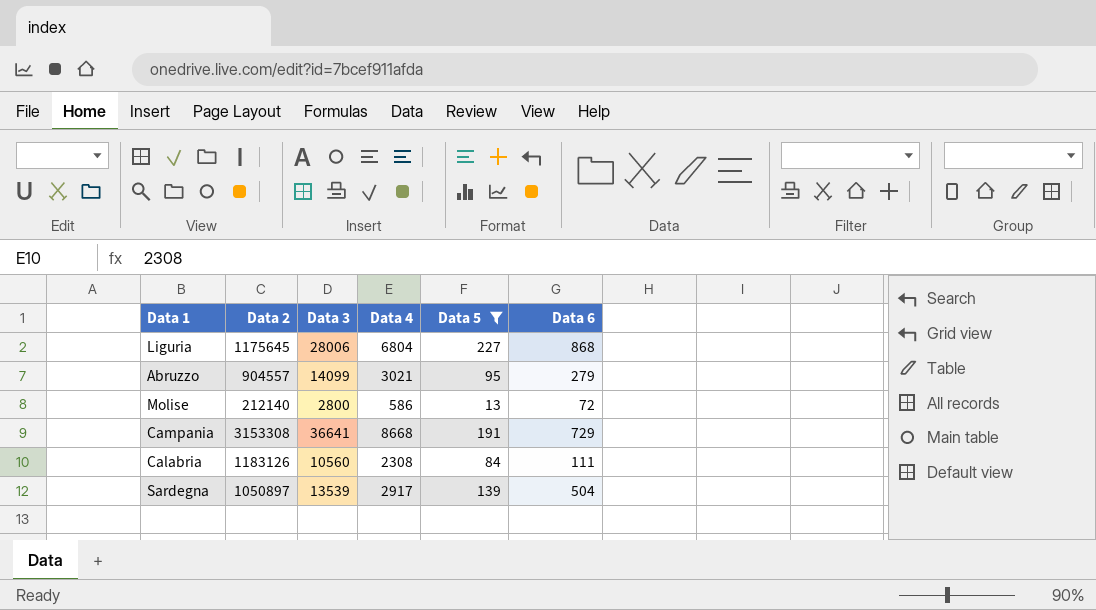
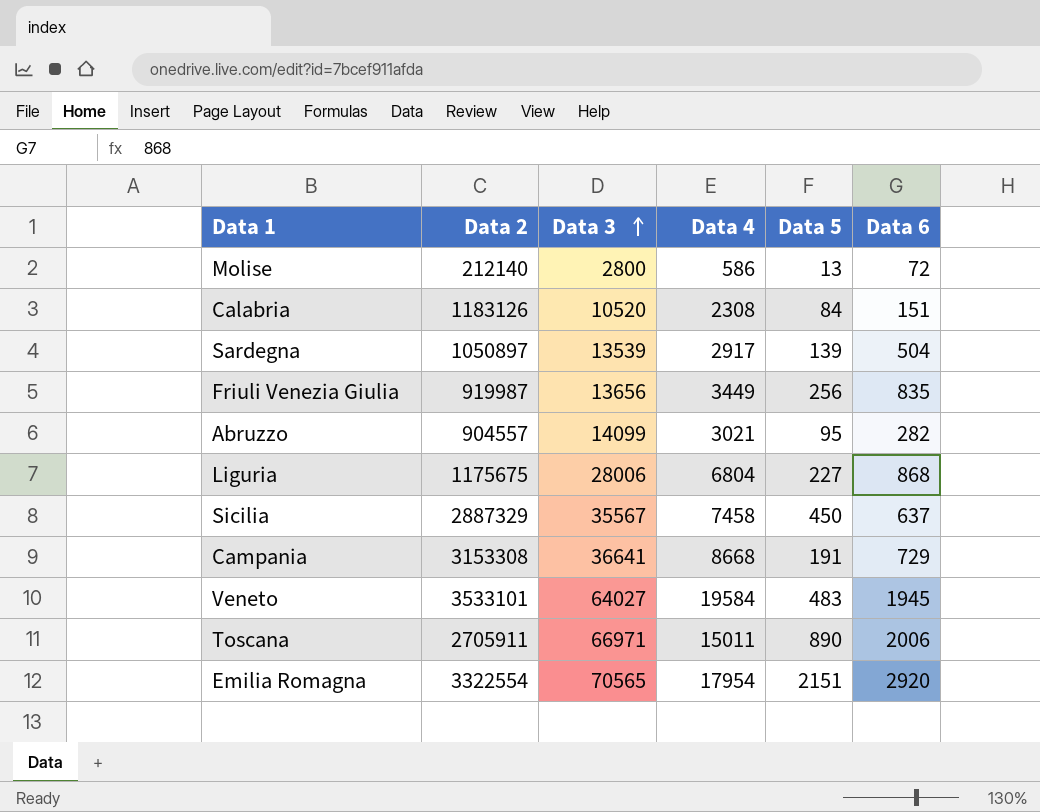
filter: Data 5 <= 227 -> none
row order: none -> Data 3 ascending
Calabria | Data 3: 10560 -> 10520
Calabria | Data 6: 111 -> 151
Abruzzo | Data 6: 279 -> 282
Liguria | Data 2: 1175645 -> 1175675

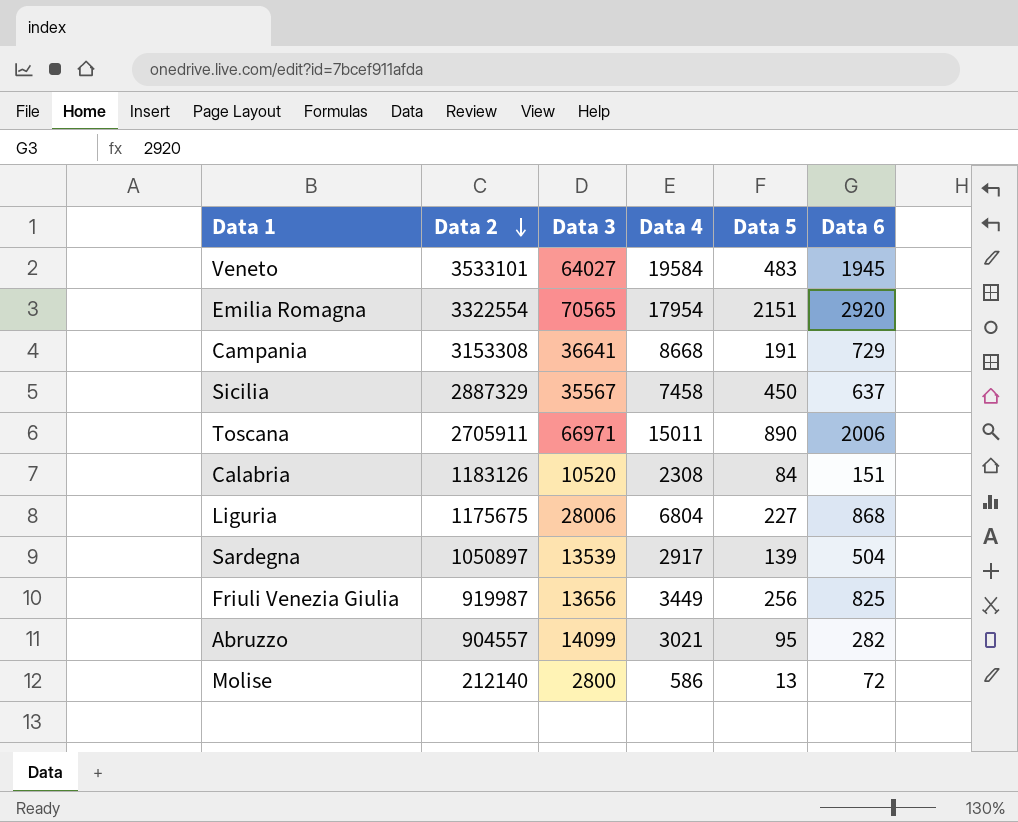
row order: Data 3 ascending -> Data 2 descending
Friuli Venezia Giulia | Data 6: 835 -> 825

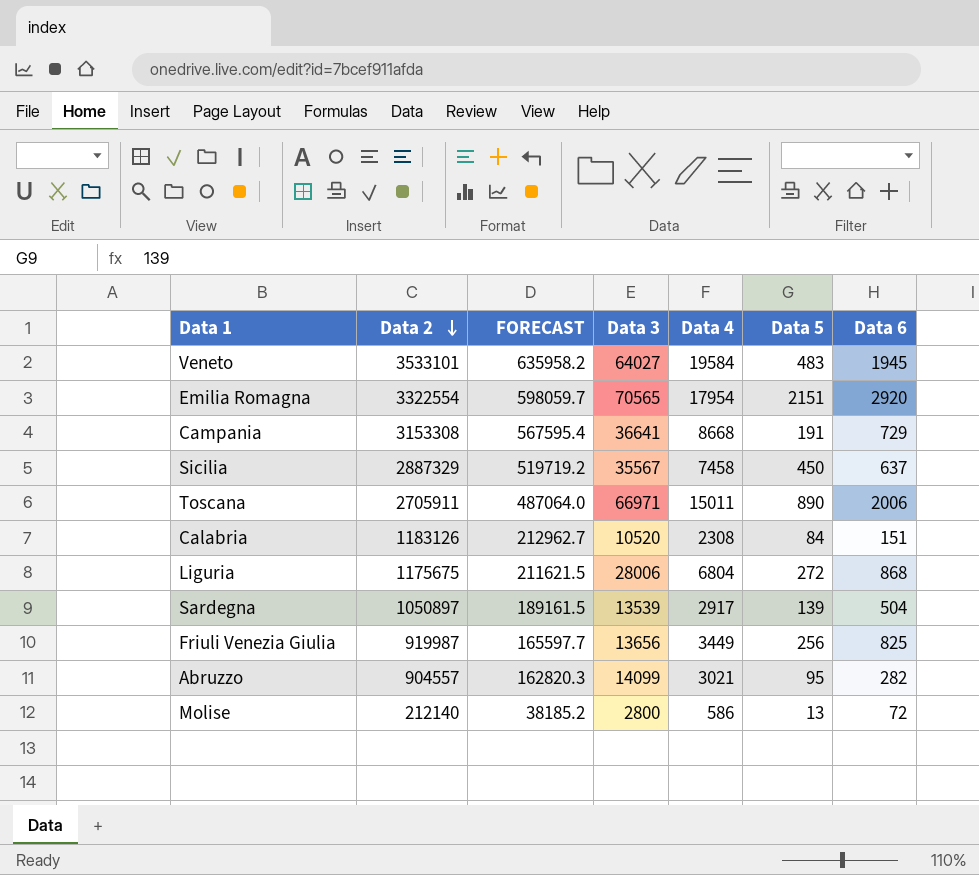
column FORECAST | formula: none -> [Data 2] * 0.18
Liguria | Data 5: 227 -> 272

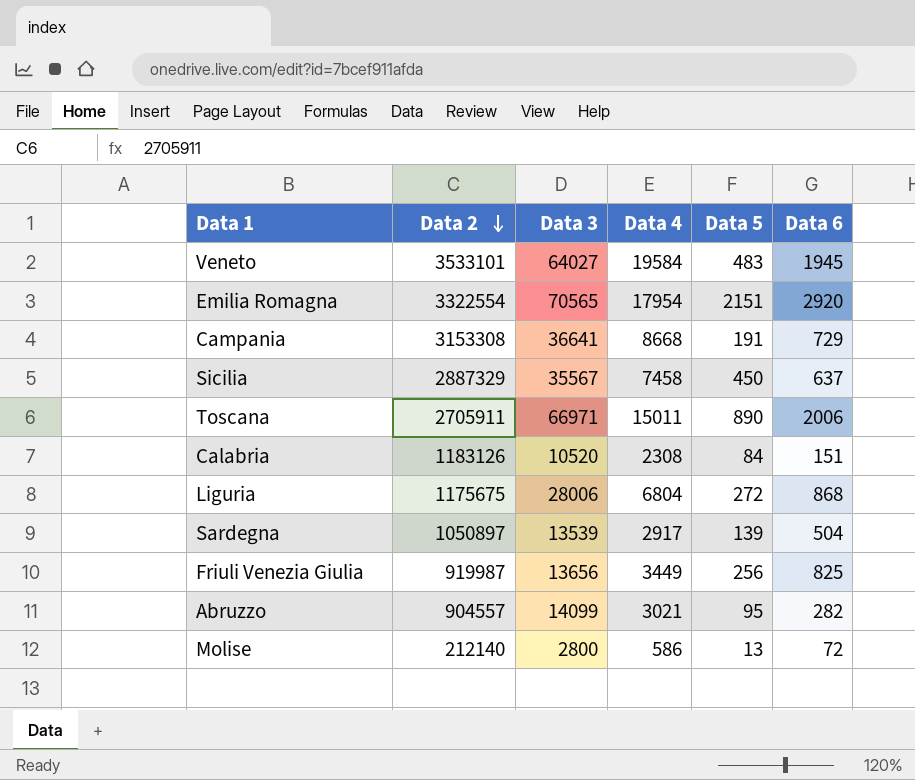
column FORECAST | formula: [Data 2] * 0.18 -> none

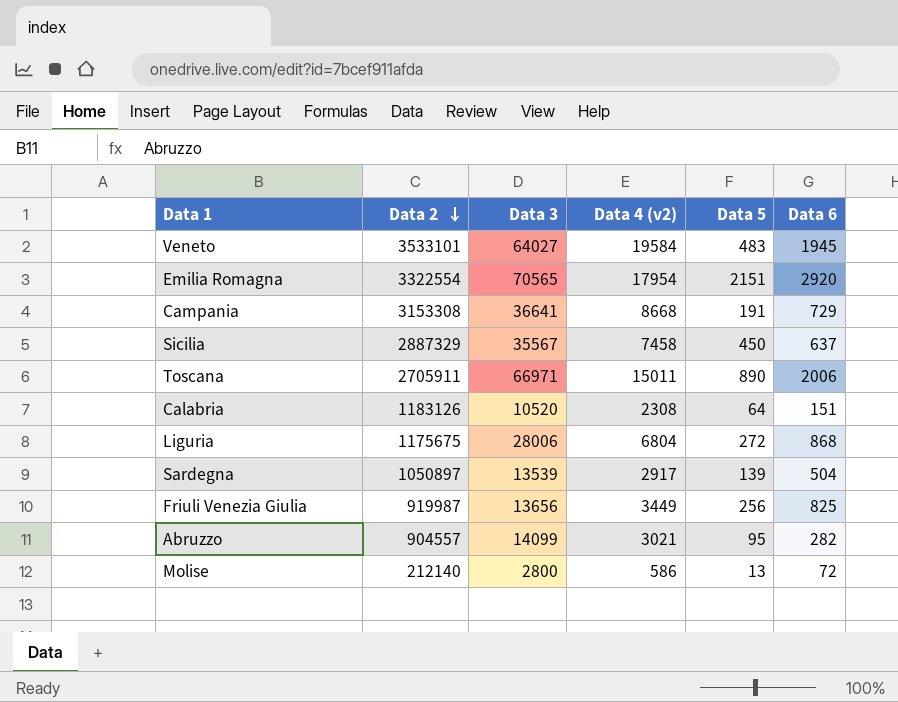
column name: Data 4 -> Data 4 (v2)
Calabria | Data 5: 84 -> 64

